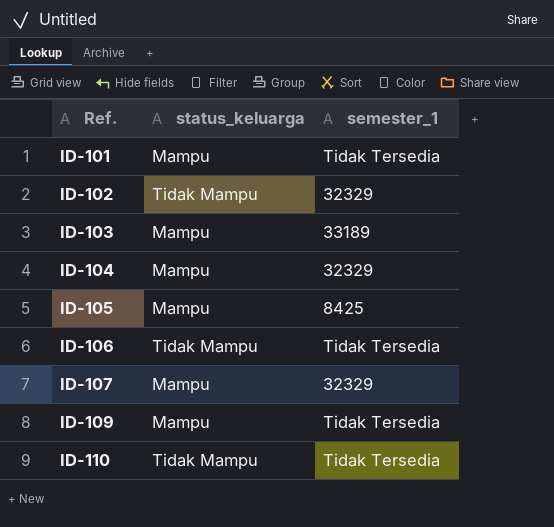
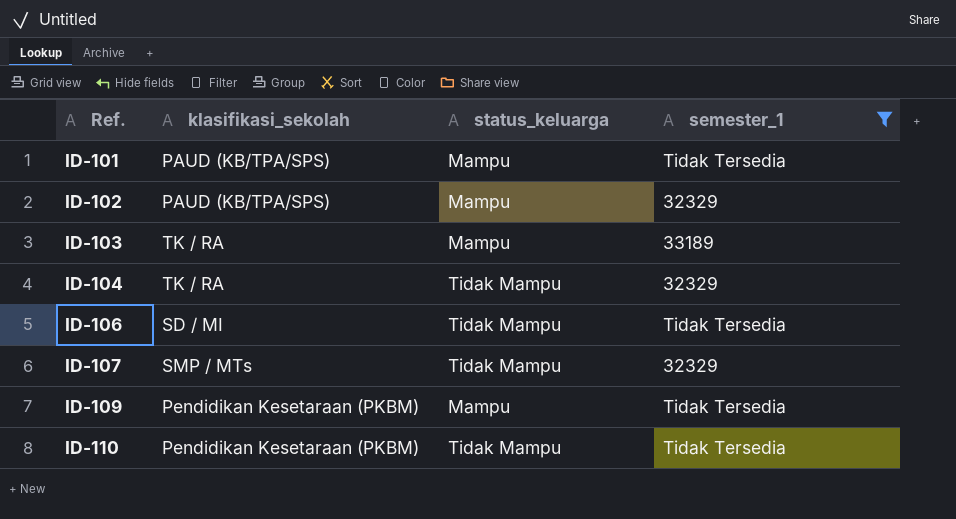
filter: none -> semester_1 != 8425
column klasifikasi_sekolah | position: none -> 2
ID-102 | status_keluarga: Tidak Mampu -> Mampu
ID-104 | status_keluarga: Mampu -> Tidak Mampu
ID-107 | status_keluarga: Mampu -> Tidak Mampu

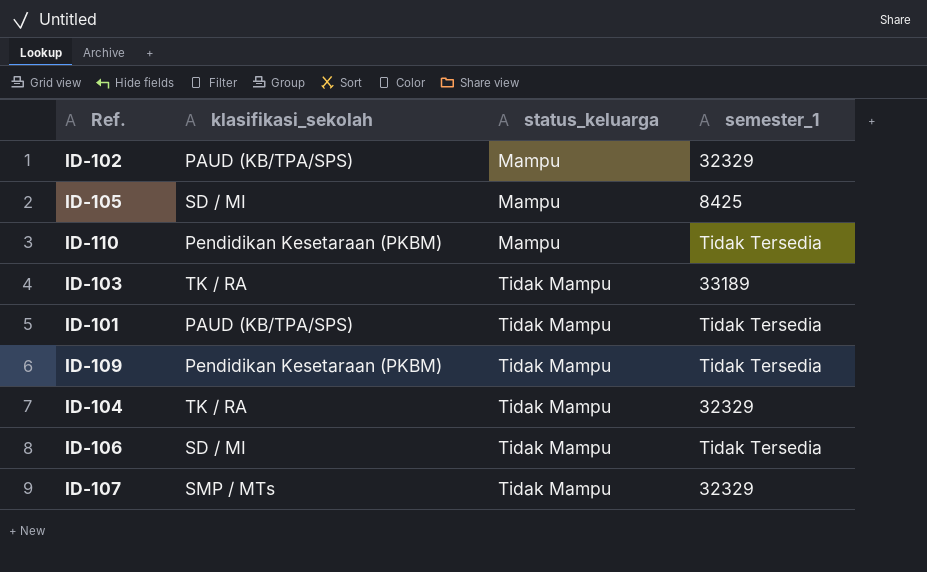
filter: semester_1 != 8425 -> none
row order: Ref. ascending -> status_keluarga ascending
ID-110 | status_keluarga: Tidak Mampu -> Mampu
ID-103 | status_keluarga: Mampu -> Tidak Mampu
ID-101 | status_keluarga: Mampu -> Tidak Mampu
ID-109 | status_keluarga: Mampu -> Tidak Mampu

